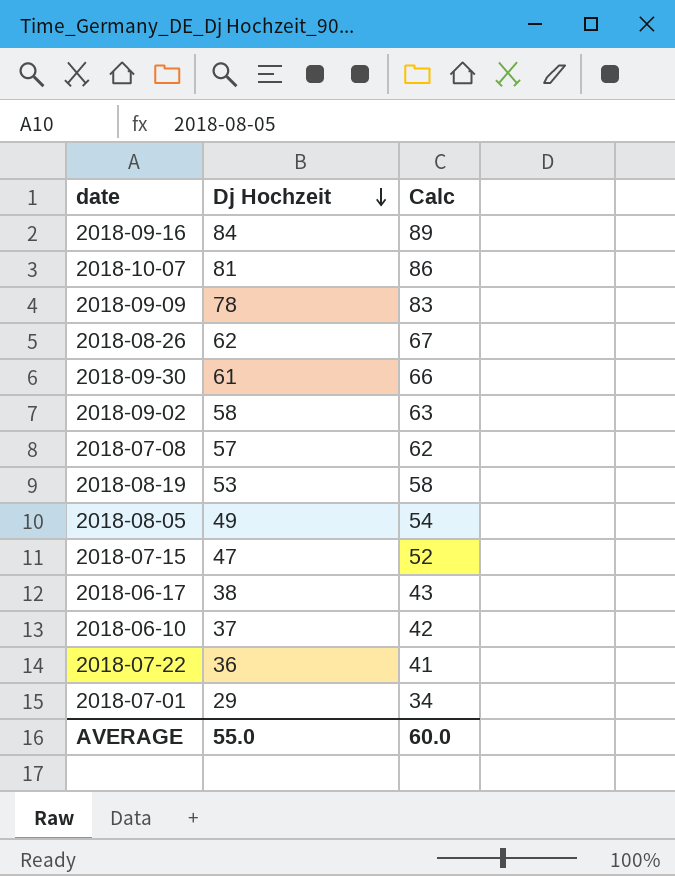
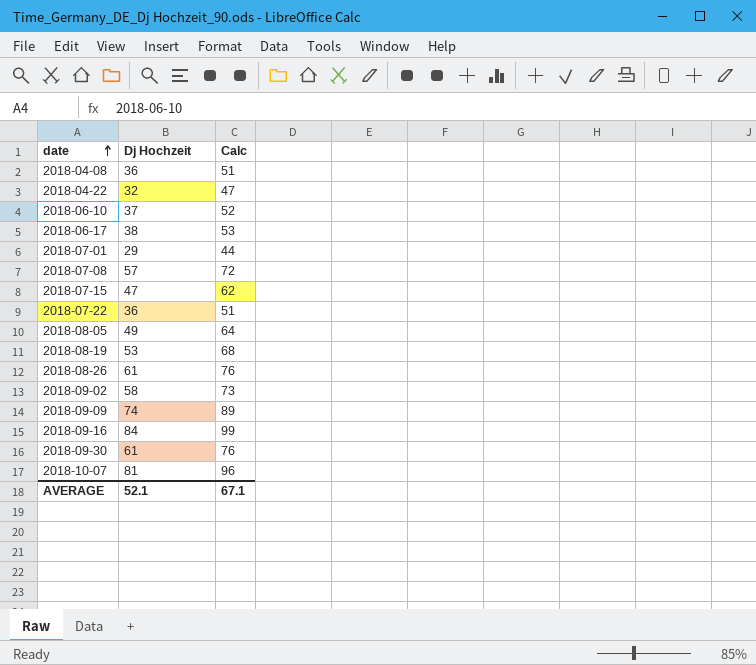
row order: Dj Hochzeit descending -> date ascending
column Calc | formula: [Dj Hochzeit] + 5 -> [Dj Hochzeit] + 15
row 2018-04-08: none -> 36 | 51
row 2018-04-22: none -> 32 | 47
2018-08-26 | Dj Hochzeit: 62 -> 61
2018-09-09 | Dj Hochzeit: 78 -> 74
AVERAGE | Dj Hochzeit: 55.0 -> 52.1
AVERAGE | Calc: 60.0 -> 67.1

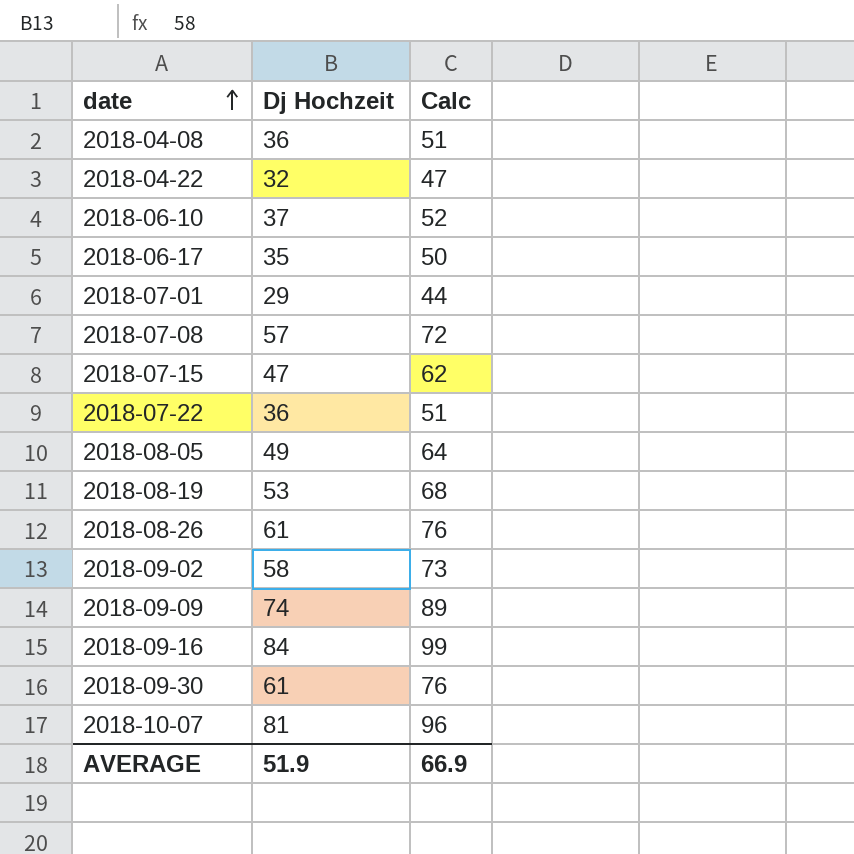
2018-06-17 | Dj Hochzeit: 38 -> 35
2018-06-17 | Calc: 53 -> 50
AVERAGE | Dj Hochzeit: 52.1 -> 51.9
AVERAGE | Calc: 67.1 -> 66.9

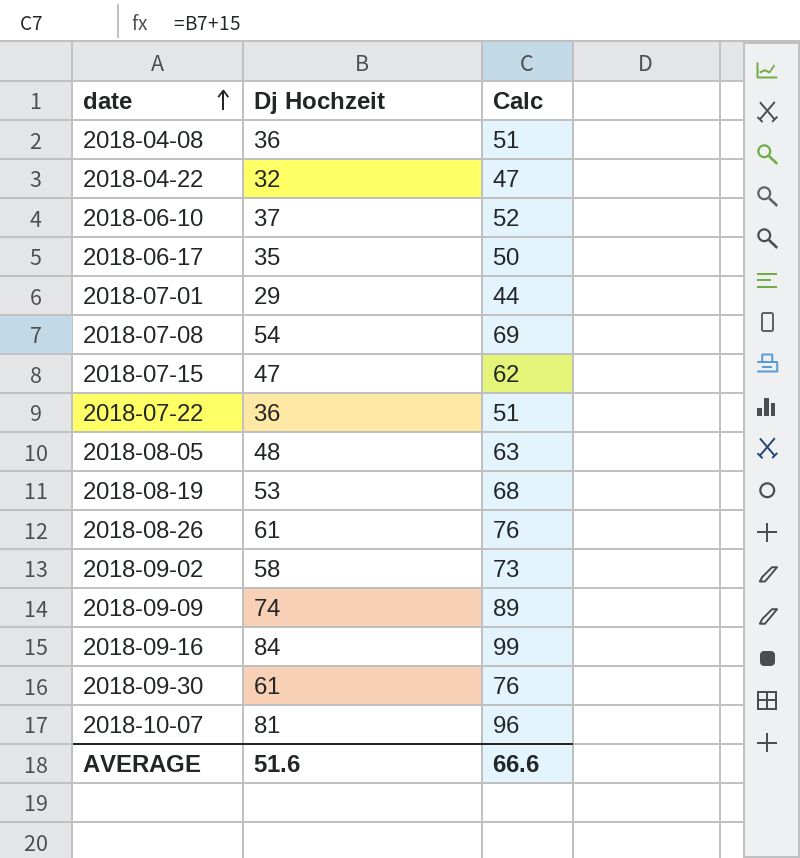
2018-07-08 | Dj Hochzeit: 57 -> 54
2018-07-08 | Calc: 72 -> 69
2018-08-05 | Dj Hochzeit: 49 -> 48
2018-08-05 | Calc: 64 -> 63
AVERAGE | Dj Hochzeit: 51.9 -> 51.6
AVERAGE | Calc: 66.9 -> 66.6

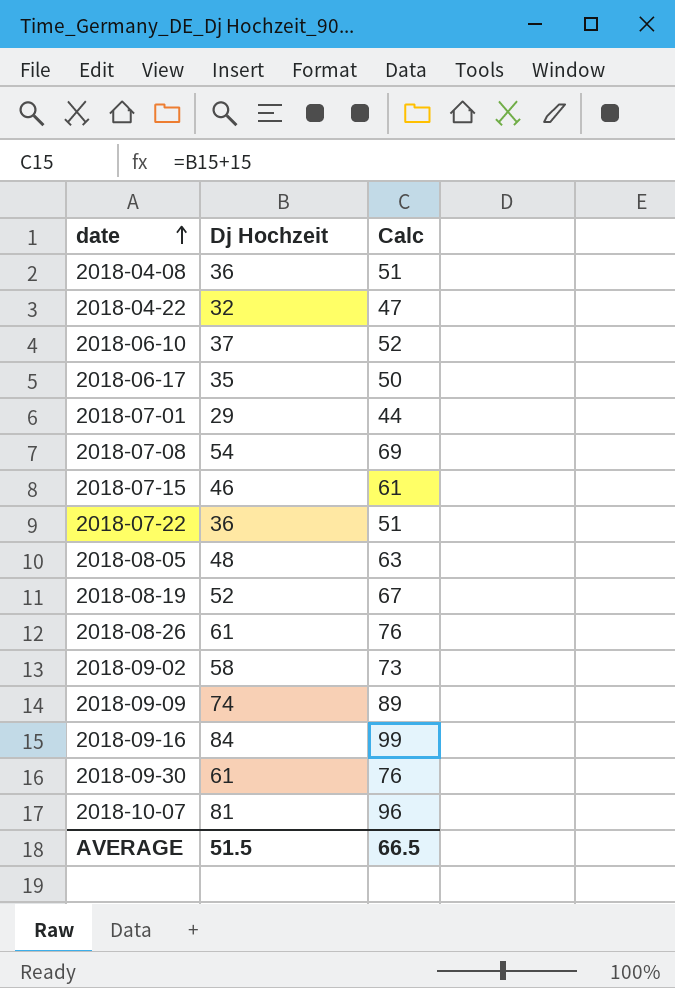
2018-07-15 | Dj Hochzeit: 47 -> 46
2018-07-15 | Calc: 62 -> 61
2018-08-19 | Dj Hochzeit: 53 -> 52
2018-08-19 | Calc: 68 -> 67
AVERAGE | Dj Hochzeit: 51.6 -> 51.5
AVERAGE | Calc: 66.6 -> 66.5

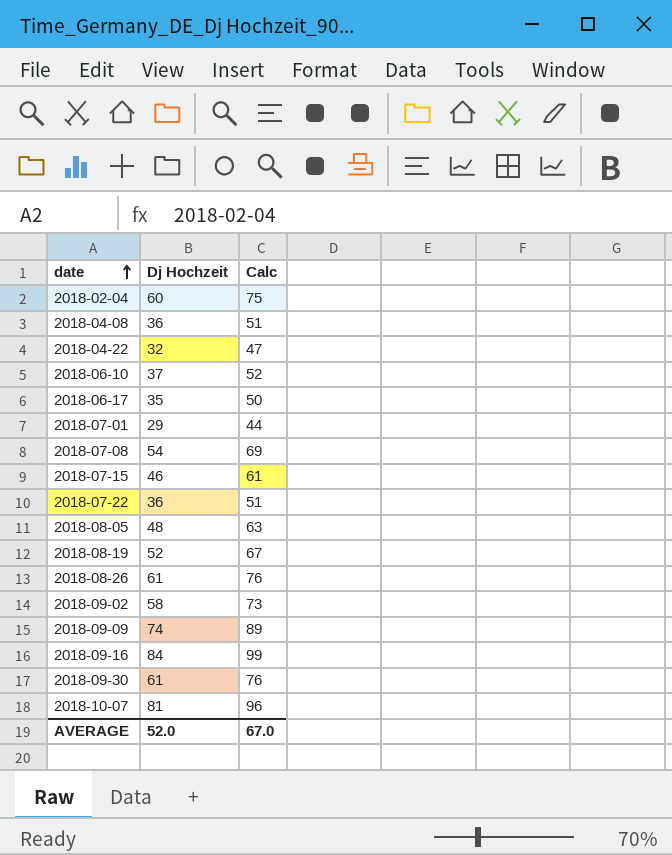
row 2018-02-04: none -> 60 | 75
AVERAGE | Dj Hochzeit: 51.5 -> 52.0
AVERAGE | Calc: 66.5 -> 67.0

